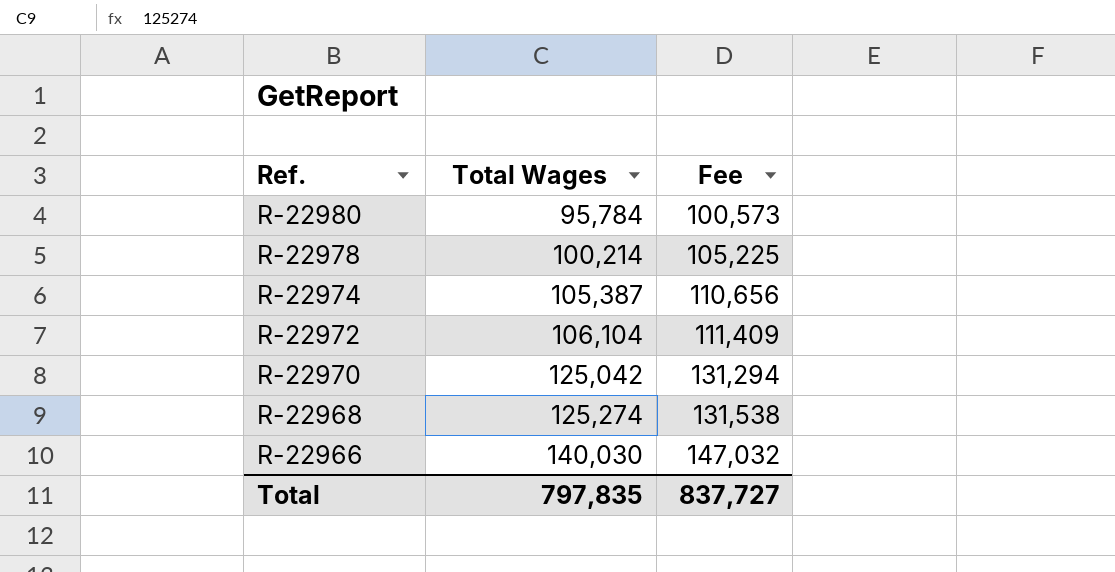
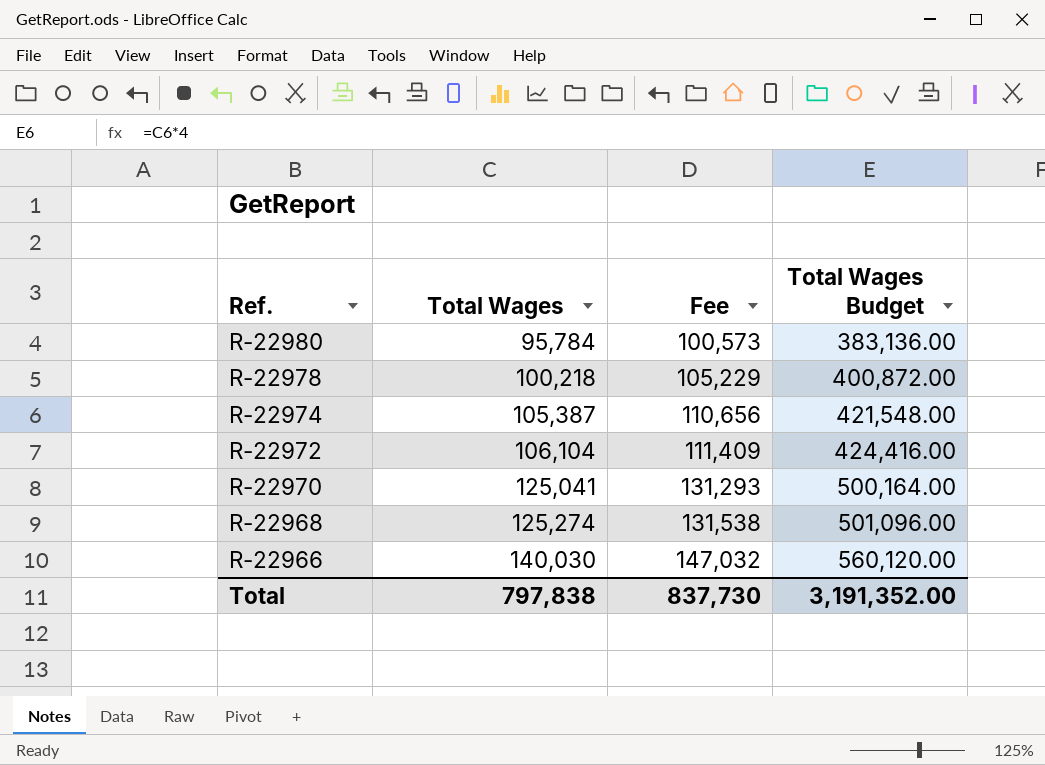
column Total Wages Budget | formula: none -> [Total Wages] * 4
R-22978 | Total Wages: 100,214 -> 100,218
R-22978 | Fee: 105,225 -> 105,229
R-22970 | Total Wages: 125,042 -> 125,041
R-22970 | Fee: 131,294 -> 131,293
Total | Total Wages: 797,835 -> 797,838
Total | Fee: 837,727 -> 837,730

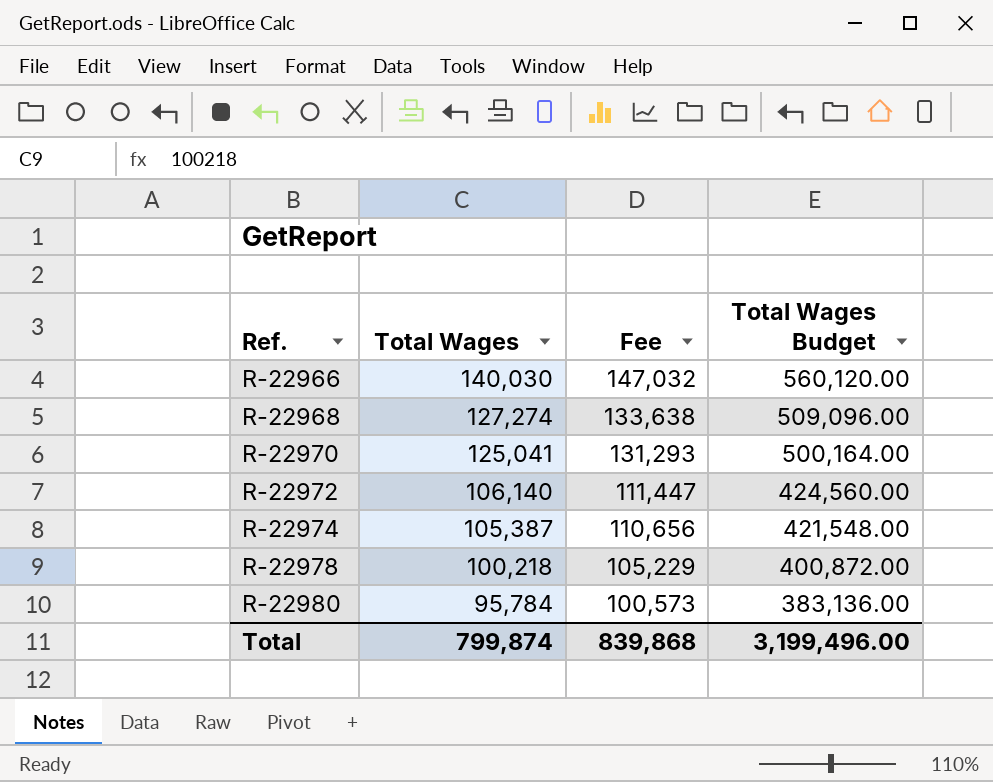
row order: Ref. descending -> Ref. ascending
R-22968 | Total Wages: 125,274 -> 127,274
R-22968 | Fee: 131,538 -> 133,638
R-22968 | Total Wages Budget: 501,096.00 -> 509,096.00
R-22972 | Total Wages: 106,104 -> 106,140
R-22972 | Fee: 111,409 -> 111,447
R-22972 | Total Wages Budget: 424,416.00 -> 424,560.00
Total | Total Wages: 797,838 -> 799,874
Total | Fee: 837,730 -> 839,868
Total | Total Wages Budget: 3,191,352.00 -> 3,199,496.00

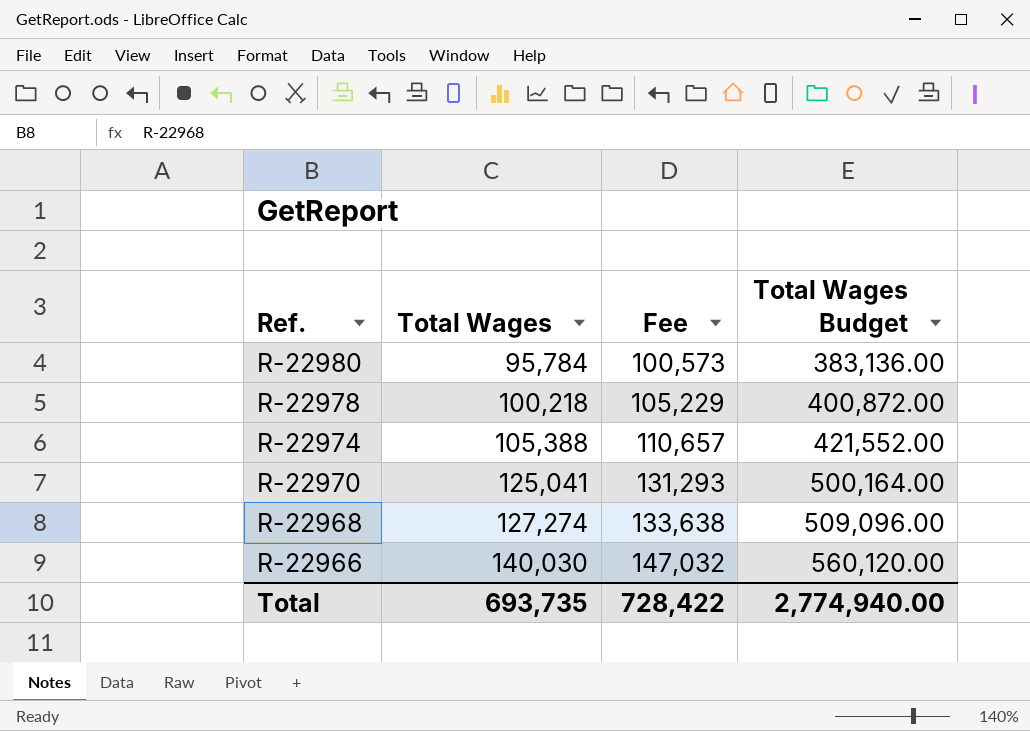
row order: Ref. ascending -> Ref. descending
row R-22972: 106,140 | 111,447 | 424,560.00 -> none
R-22974 | Total Wages: 105,387 -> 105,388
R-22974 | Fee: 110,656 -> 110,657
R-22974 | Total Wages Budget: 421,548.00 -> 421,552.00
Total | Total Wages: 799,874 -> 693,735
Total | Fee: 839,868 -> 728,422
Total | Total Wages Budget: 3,199,496.00 -> 2,774,940.00

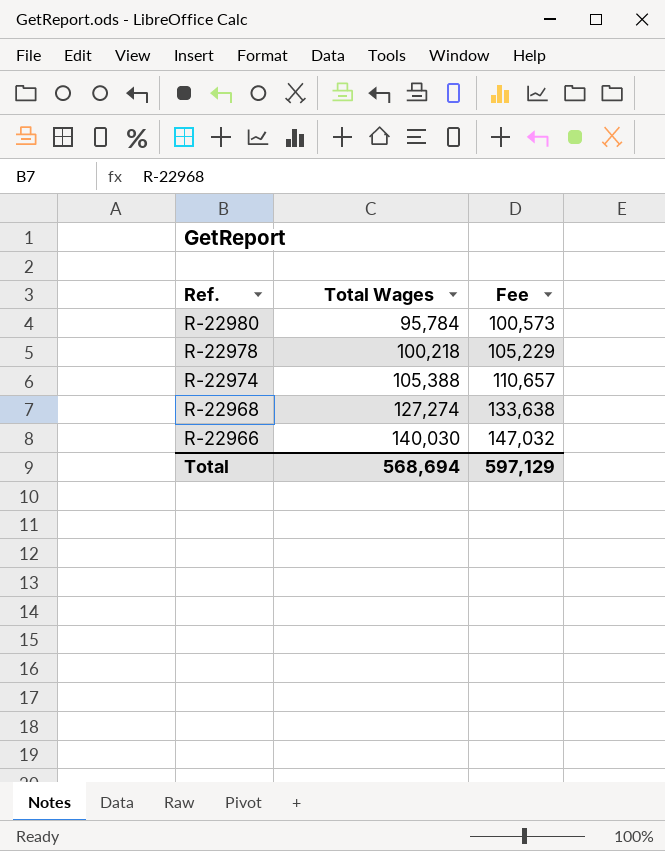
column Total Wages Budget | formula: [Total Wages] * 4 -> none
row R-22970: 125,041 | 131,293 | 500,164.00 -> none
Total | Total Wages: 693,735 -> 568,694
Total | Fee: 728,422 -> 597,129

